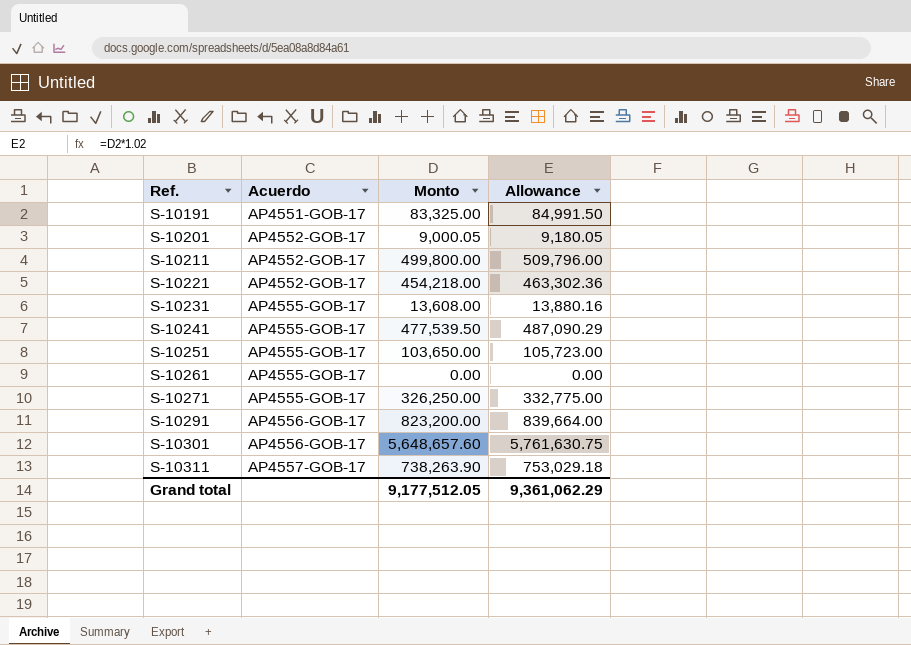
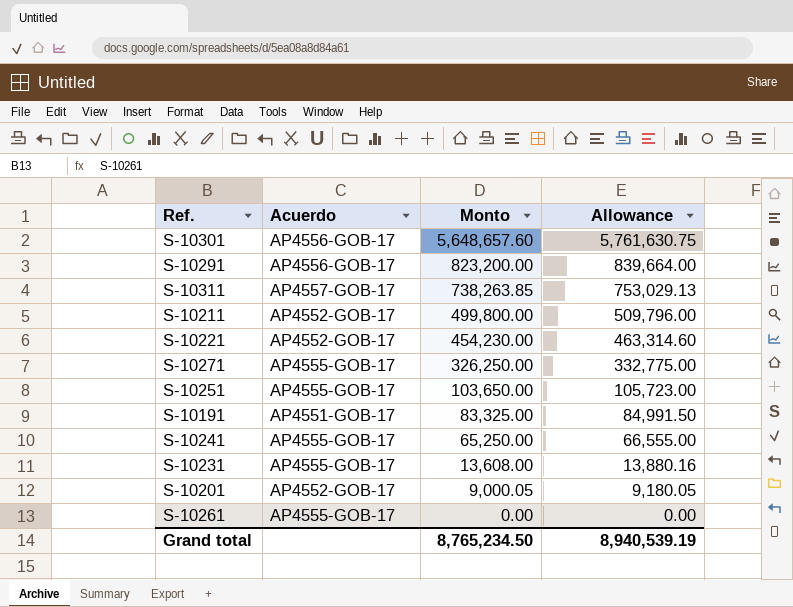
row order: Ref. ascending -> Monto descending
S-10311 | Monto: 738,263.90 -> 738,263.85
S-10311 | Allowance: 753,029.18 -> 753,029.13
S-10221 | Monto: 454,218.00 -> 454,230.00
S-10221 | Allowance: 463,302.36 -> 463,314.60
S-10241 | Monto: 477,539.50 -> 65,250.00
S-10241 | Allowance: 487,090.29 -> 66,555.00
Grand total | Monto: 9,177,512.05 -> 8,765,234.50
Grand total | Allowance: 9,361,062.29 -> 8,940,539.19

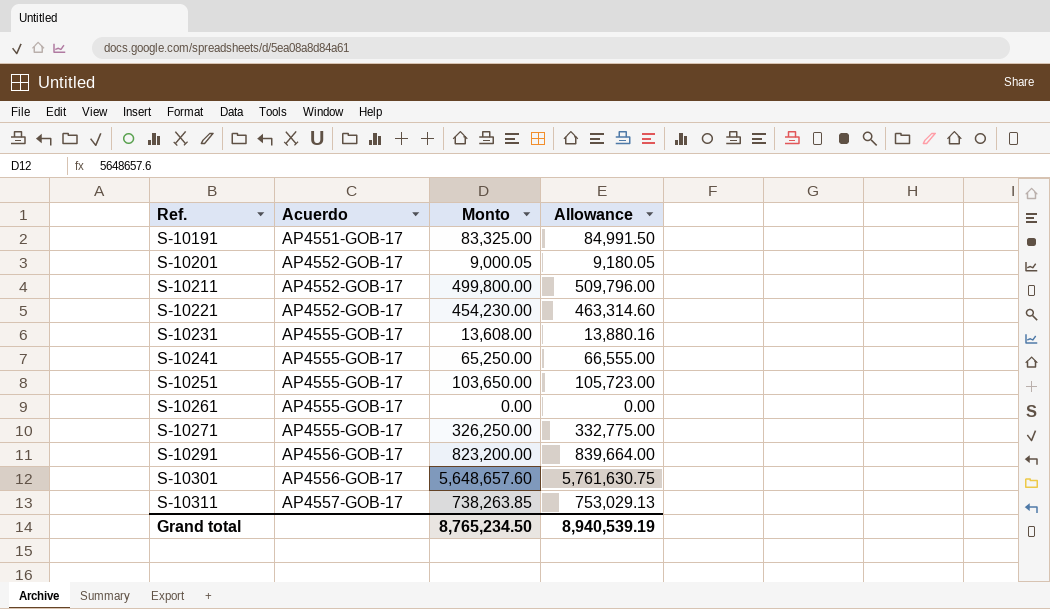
row order: Monto descending -> Ref. ascending

